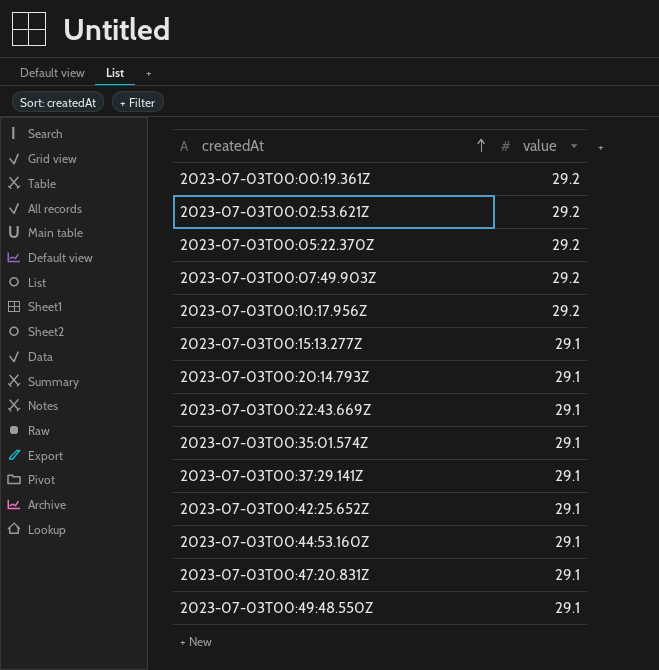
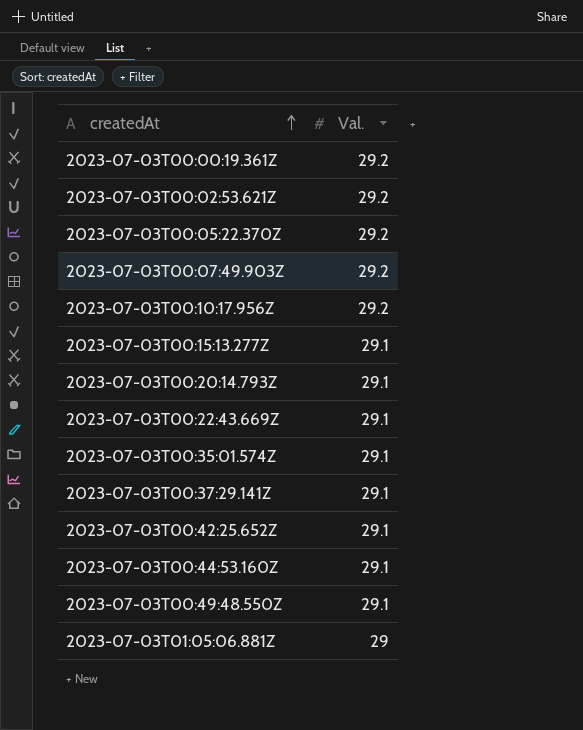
column name: value -> Val.
row 2023-07-03T00:47:20.831Z: 29.1 -> none
row 2023-07-03T01:05:06.881Z: none -> 29

